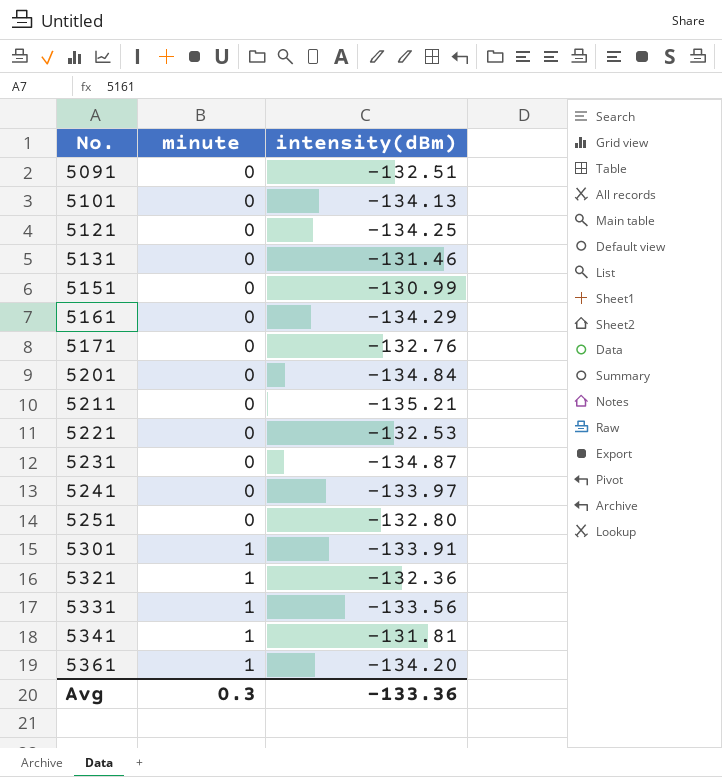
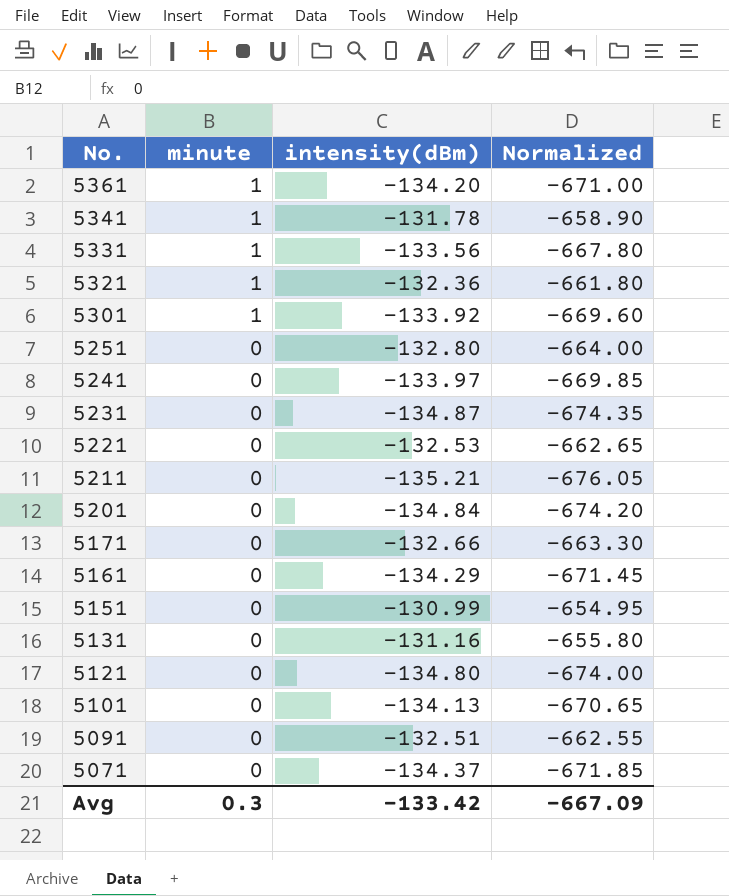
row order: No. ascending -> No. descending
column Normalized | formula: none -> [intensity(dBm)] * 5
5341 | intensity(dBm): -131.81 -> -131.78
5301 | intensity(dBm): -133.91 -> -133.92
5171 | intensity(dBm): -132.76 -> -132.66
5131 | intensity(dBm): -131.46 -> -131.16
5121 | intensity(dBm): -134.25 -> -134.80
row 5071: none -> 0 | -134.37 | -671.85
Avg | intensity(dBm): -133.36 -> -133.42

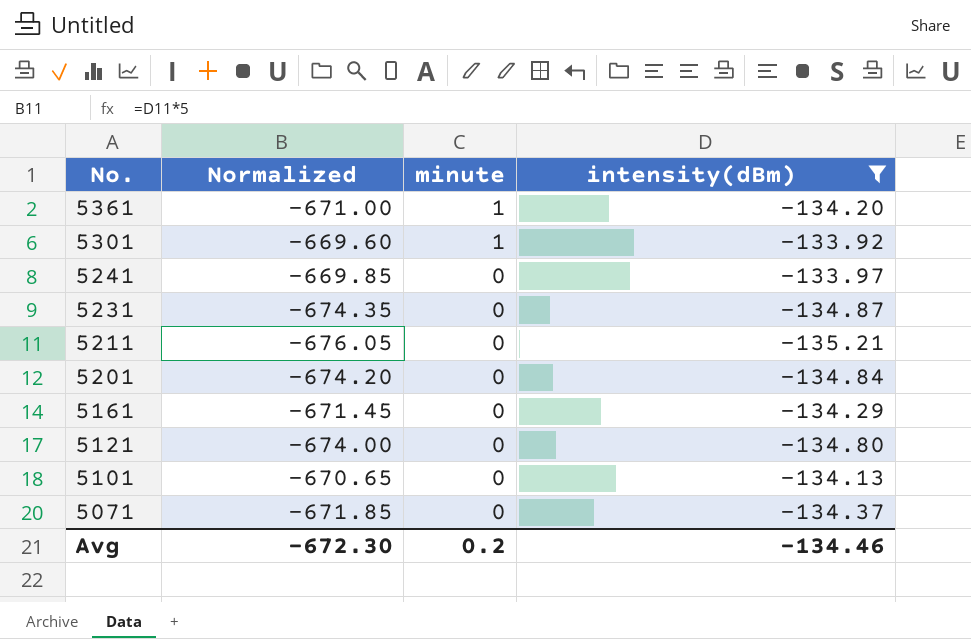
filter: none -> intensity(dBm) <= -133.92
column Normalized | position: 4 -> 2
Avg | Normalized: -667.09 -> -672.30
Avg | minute: 0.3 -> 0.2
Avg | intensity(dBm): -133.42 -> -134.46

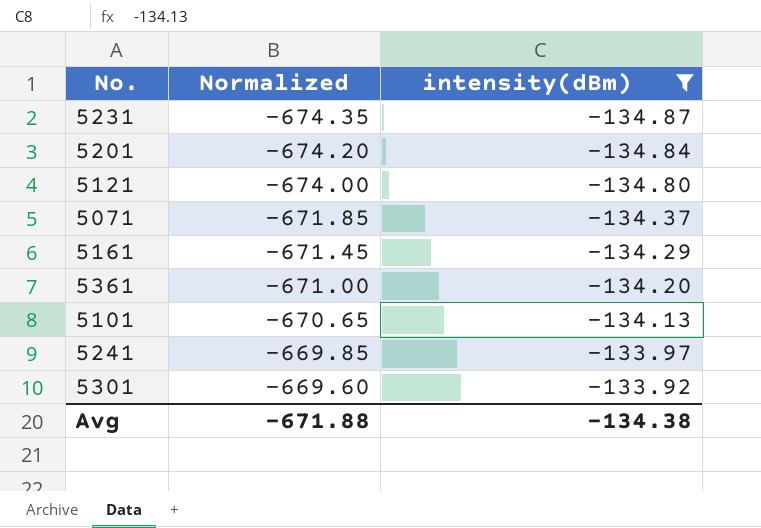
row order: No. descending -> Normalized ascending
column minute | position: 3 -> none
row 5211: -676.05 | 0 | -135.21 -> none
Avg | Normalized: -672.30 -> -671.88
Avg | intensity(dBm): -134.46 -> -134.38

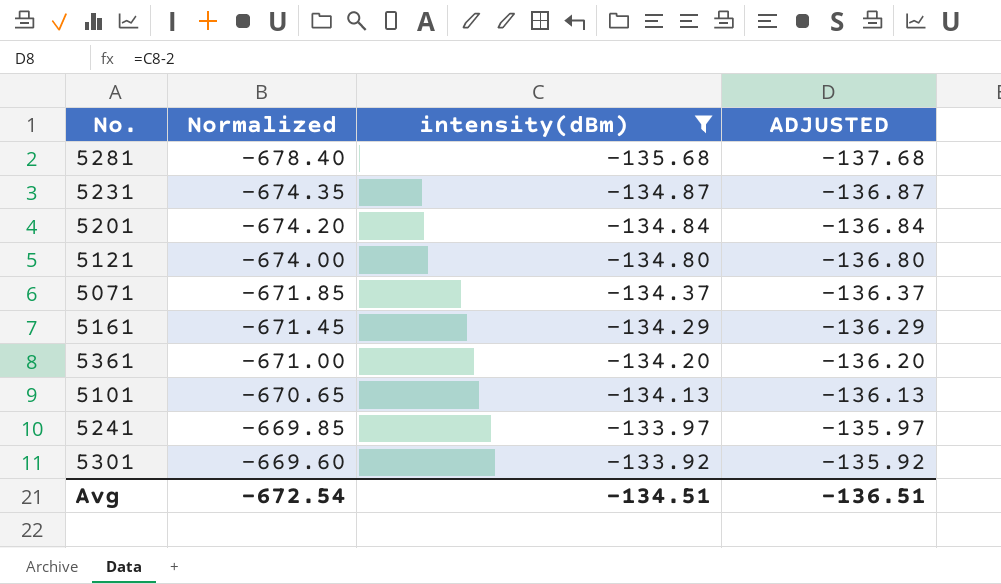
column ADJUSTED | formula: none -> [intensity(dBm)] - 2
row 5281: none -> -678.40 | -135.68 | -137.68
Avg | Normalized: -671.88 -> -672.54
Avg | intensity(dBm): -134.38 -> -134.51

